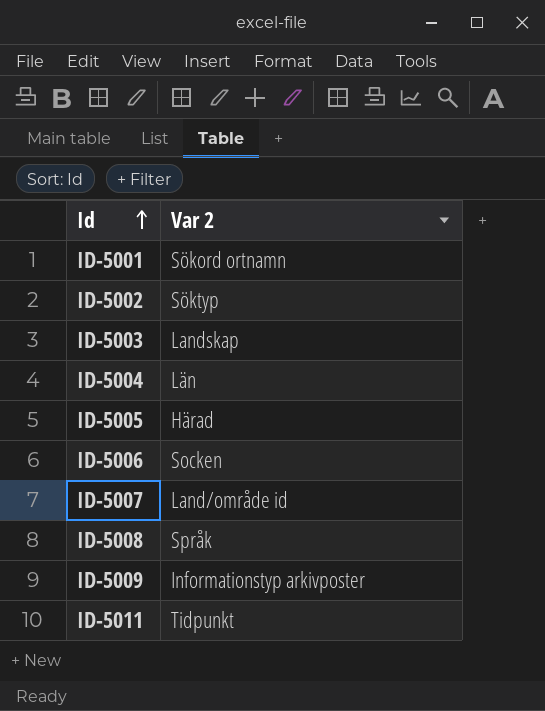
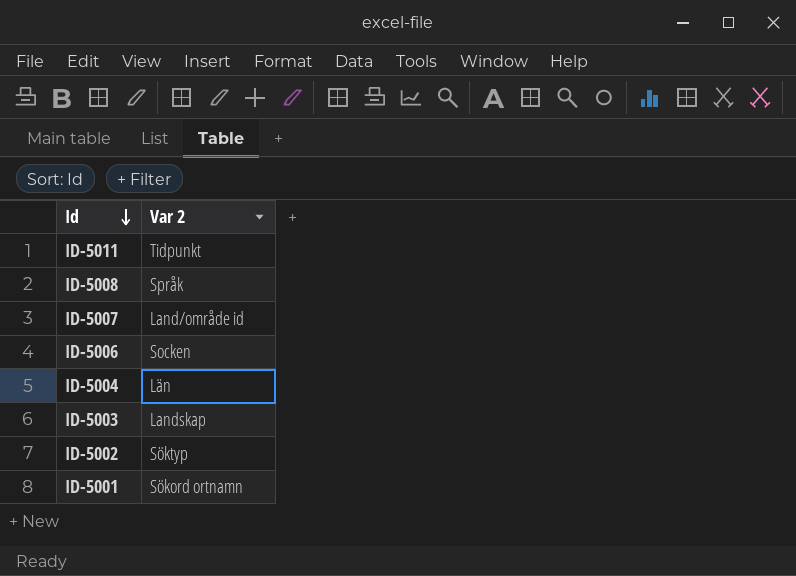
row order: Id ascending -> Id descending
row ID-5005: Härad -> none
row ID-5009: Informationstyp arkivposter -> none

